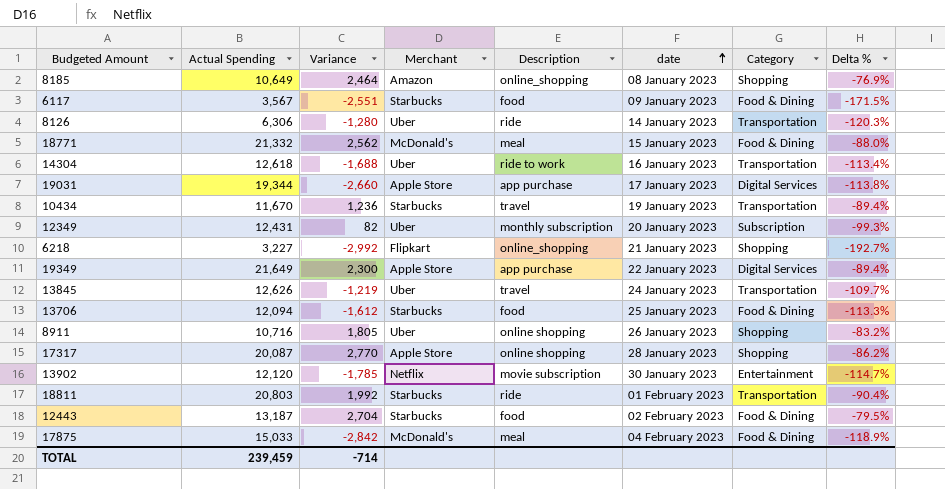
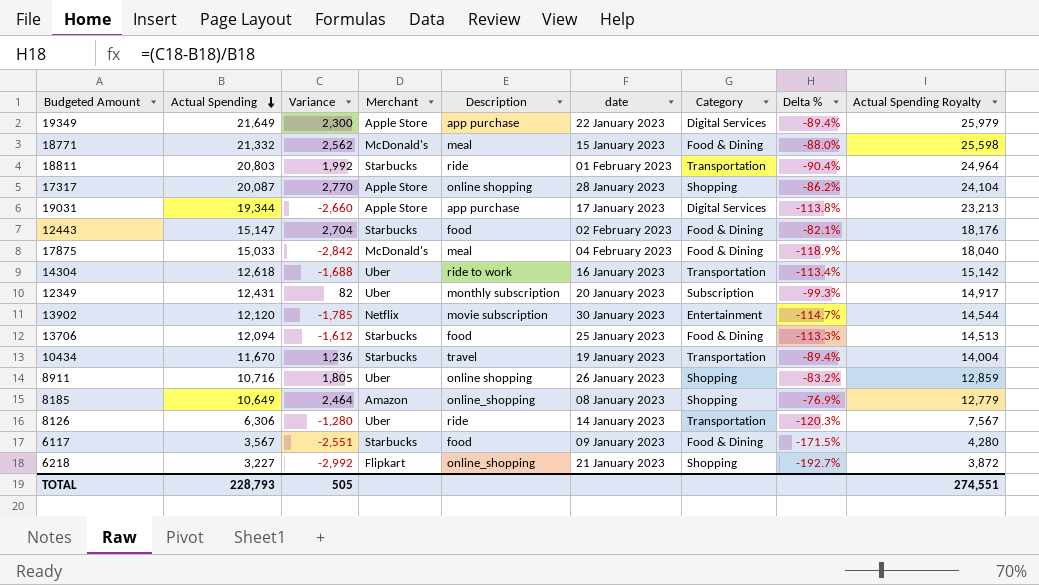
row order: date ascending -> Actual Spending descending
column Actual Spending Royalty | formula: none -> [Actual Spending] * 1.2
row 13845: 12,626 | -1,219 | Uber | travel | 24 January 2023 | Transportation | -109.7% -> none
12443 | Actual Spending: 13,187 -> 15,147
12443 | Delta %: -79.5% -> -82.1%
TOTAL | Actual Spending: 239,459 -> 228,793
TOTAL | Variance: -714 -> 505

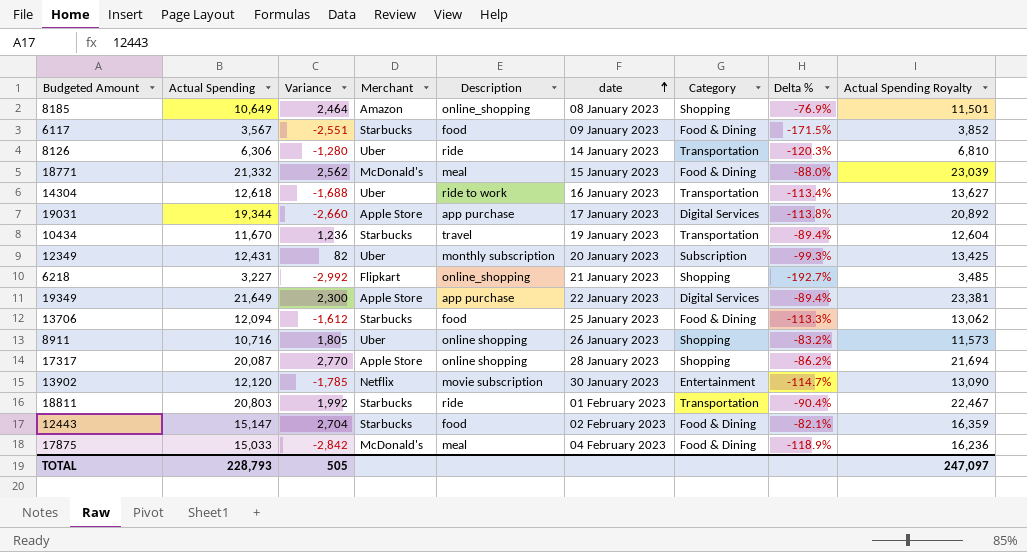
row order: Actual Spending descending -> date ascending
column Actual Spending Royalty | formula: [Actual Spending] * 1.2 -> [Actual Spending] * 1.08
TOTAL | Actual Spending Royalty: 274,551 -> 247,097

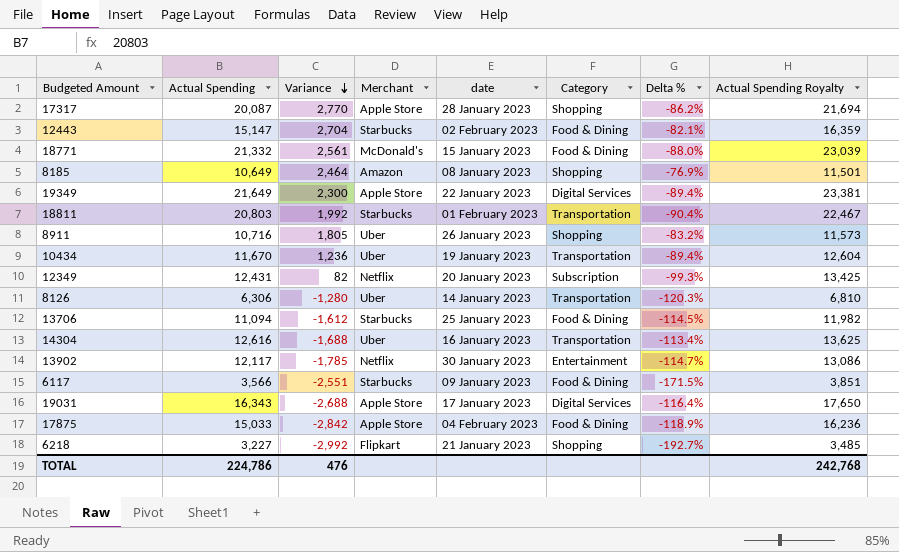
row order: date ascending -> Variance descending
column Description | position: 5 -> none
18771 | Variance: 2,562 -> 2,561
10434 | Merchant: Starbucks -> Uber
12349 | Merchant: Uber -> Netflix
13706 | Actual Spending: 12,094 -> 11,094
13706 | Delta %: -113.3% -> -114.5%
13706 | Actual Spending Royalty: 13,062 -> 11,982
14304 | Actual Spending: 12,618 -> 12,616
14304 | Actual Spending Royalty: 13,627 -> 13,625
13902 | Actual Spending: 12,120 -> 12,117
13902 | Actual Spending Royalty: 13,090 -> 13,086
6117 | Actual Spending: 3,567 -> 3,566
6117 | Actual Spending Royalty: 3,852 -> 3,851
19031 | Actual Spending: 19,344 -> 16,343
19031 | Variance: -2,660 -> -2,688
19031 | Delta %: -113.8% -> -116.4%
19031 | Actual Spending Royalty: 20,892 -> 17,650
17875 | Merchant: McDonald's -> Apple Store
TOTAL | Actual Spending: 228,793 -> 224,786
TOTAL | Variance: 505 -> 476
TOTAL | Actual Spending Royalty: 247,097 -> 242,768

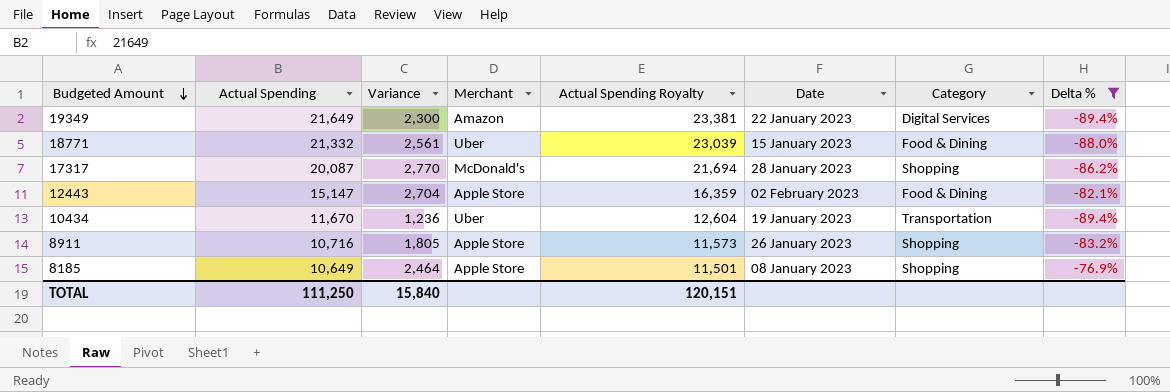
filter: none -> Delta % >= -89.4%
row order: Variance descending -> Budgeted Amount descending
column Actual Spending Royalty | position: 8 -> 5
column name: date -> Date
19349 | Merchant: Apple Store -> Amazon
18771 | Merchant: McDonald's -> Uber
17317 | Merchant: Apple Store -> McDonald's
12443 | Merchant: Starbucks -> Apple Store
8911 | Merchant: Uber -> Apple Store
8185 | Merchant: Amazon -> Apple Store
TOTAL | Actual Spending: 224,786 -> 111,250
TOTAL | Variance: 476 -> 15,840
TOTAL | Actual Spending Royalty: 242,768 -> 120,151

